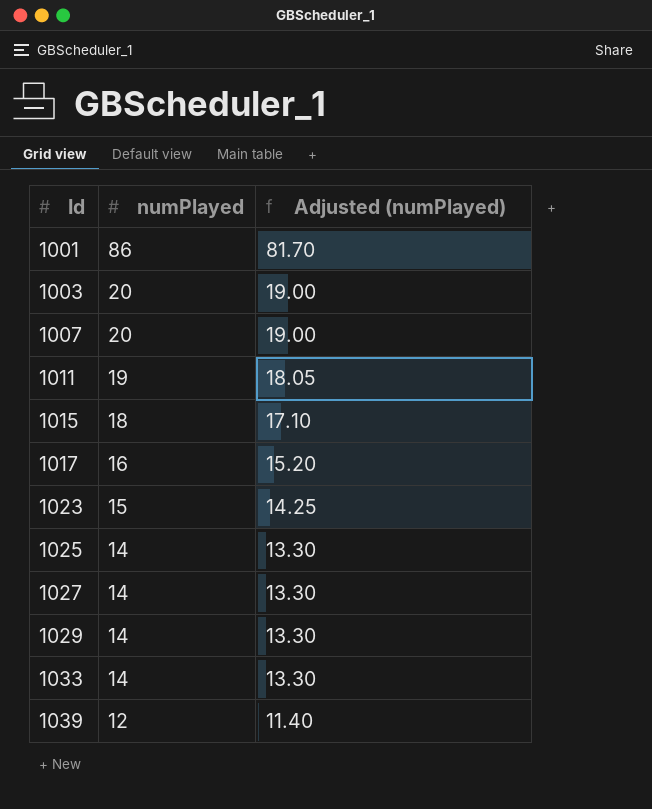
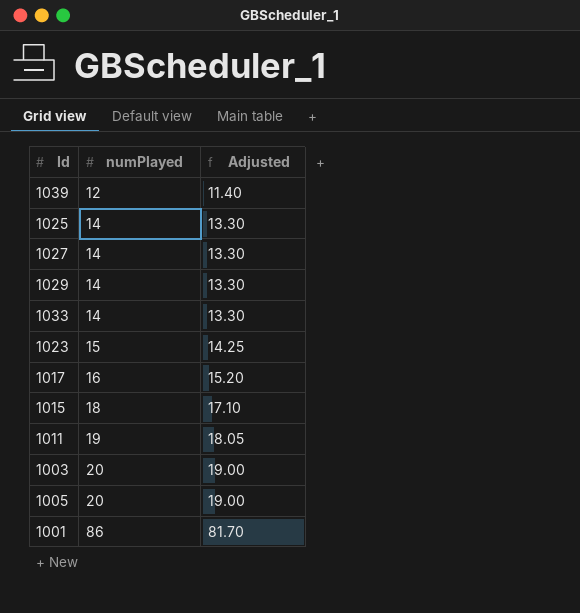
row order: Id ascending -> numPlayed ascending
column name: Adjusted (numPlayed) -> Adjusted
row 1007: 20 | 19.00 -> none
row 1005: none -> 20 | 19.00

